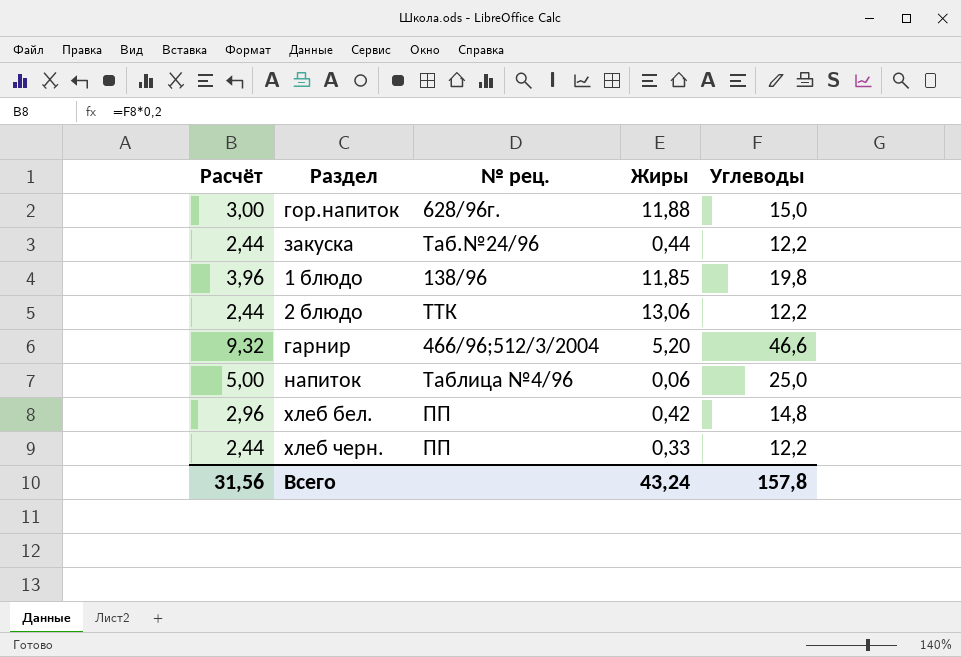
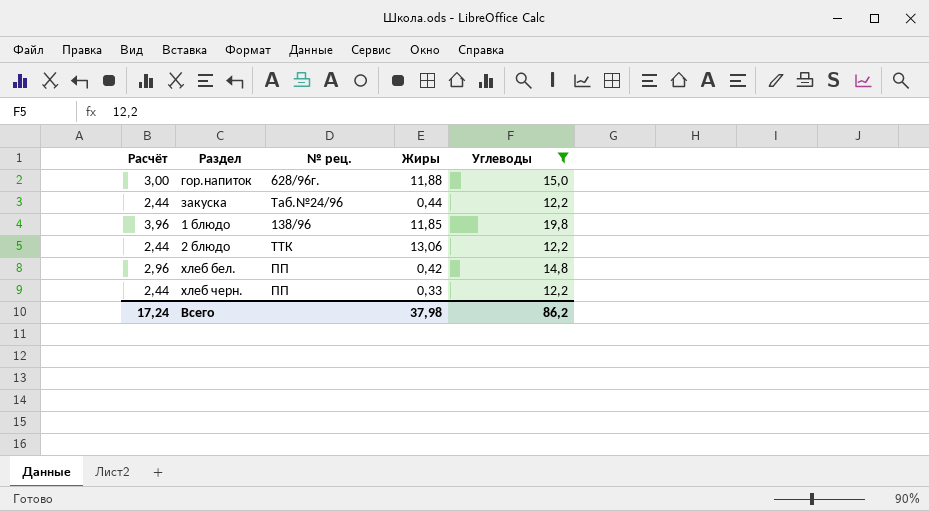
filter: none -> Углеводы <= 19,8
Всего | Расчёт: 31,56 -> 17,24
Всего | Жиры: 43,24 -> 37,98
Всего | Углеводы: 157,8 -> 86,2

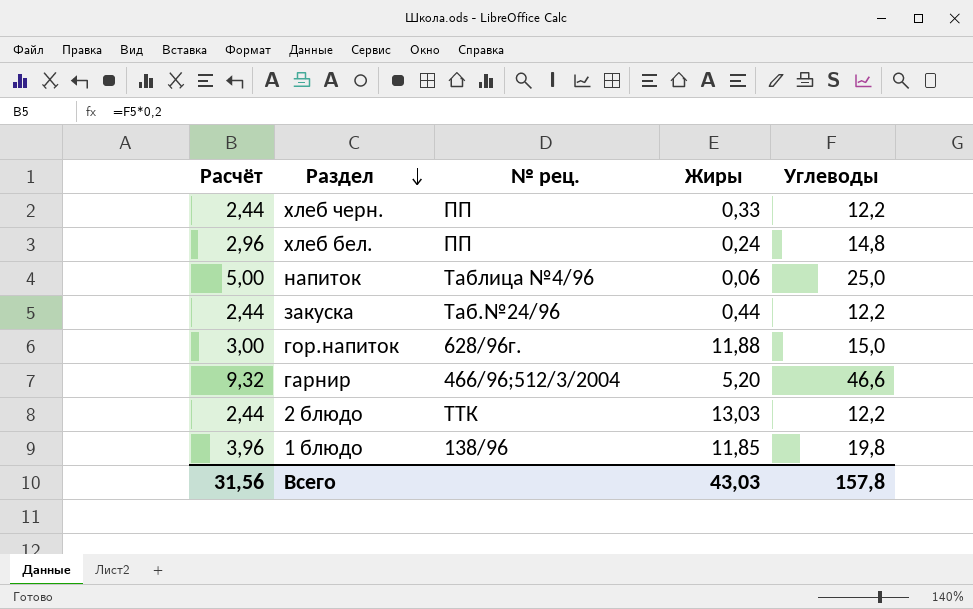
filter: Углеводы <= 19,8 -> none
row order: none -> Раздел descending
хлеб бел. | Жиры: 0,42 -> 0,24
2 блюдо | Жиры: 13,06 -> 13,03
Всего | Расчёт: 17,24 -> 31,56
Всего | Жиры: 37,98 -> 43,03
Всего | Углеводы: 86,2 -> 157,8

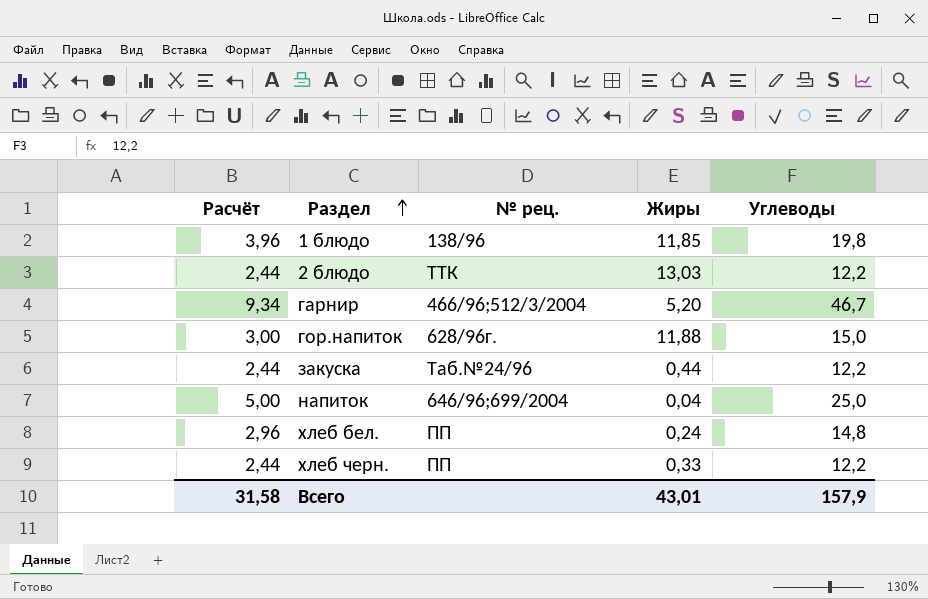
row order: Раздел descending -> Раздел ascending
гарнир | Расчёт: 9,32 -> 9,34
гарнир | Углеводы: 46,6 -> 46,7
напиток | № рец.: Таблица №4/96 -> 646/96;699/2004
напиток | Жиры: 0,06 -> 0,04
Всего | Расчёт: 31,56 -> 31,58
Всего | Жиры: 43,03 -> 43,01
Всего | Углеводы: 157,8 -> 157,9

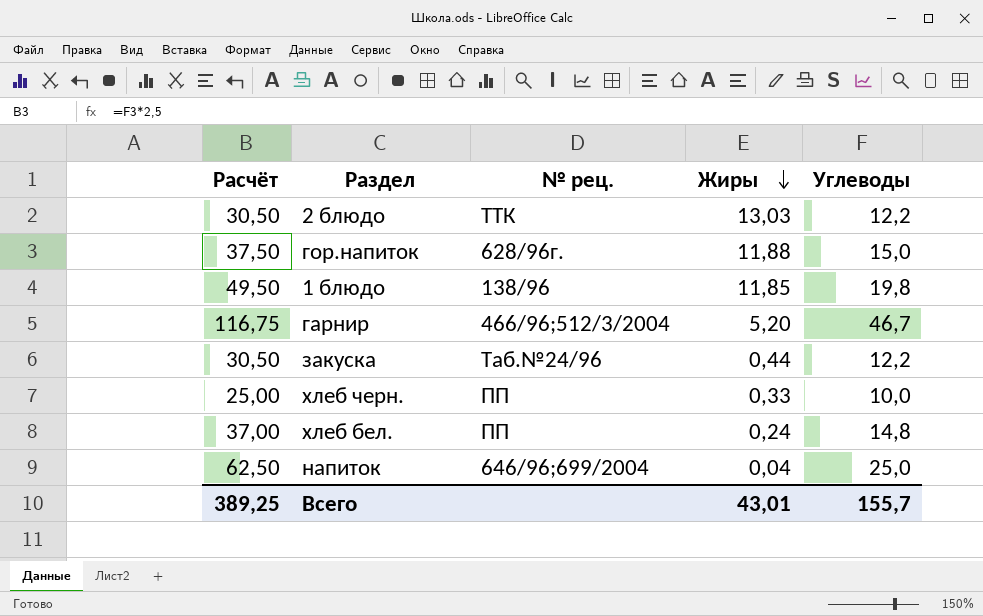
row order: Раздел ascending -> Жиры descending
column Расчёт | formula: [Углеводы] * 0,2 -> [Углеводы] * 2,5
хлеб черн. | Углеводы: 12,2 -> 10,0
Всего | Расчёт: 31,58 -> 389,25
Всего | Углеводы: 157,9 -> 155,7

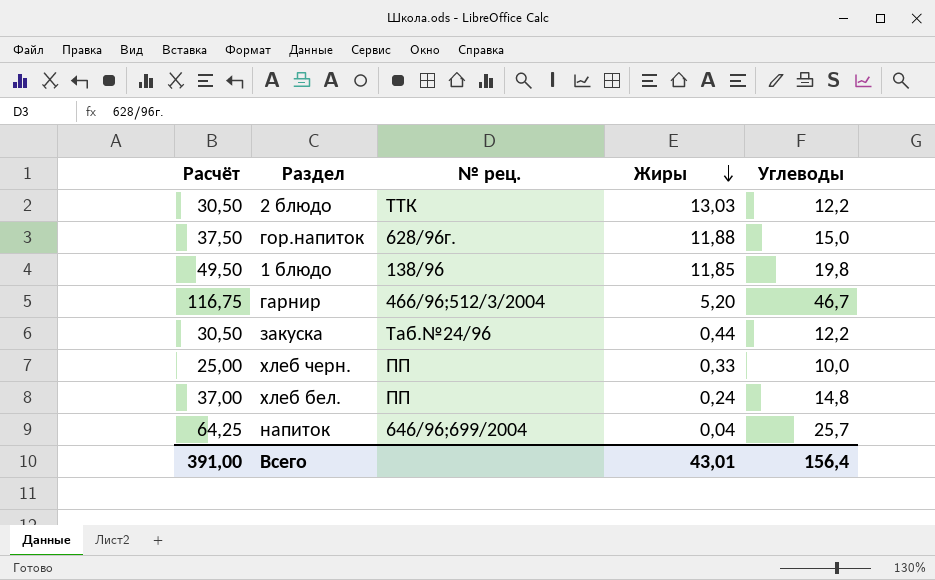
напиток | Расчёт: 62,50 -> 64,25
напиток | Углеводы: 25,0 -> 25,7
Всего | Расчёт: 389,25 -> 391,00
Всего | Углеводы: 155,7 -> 156,4

